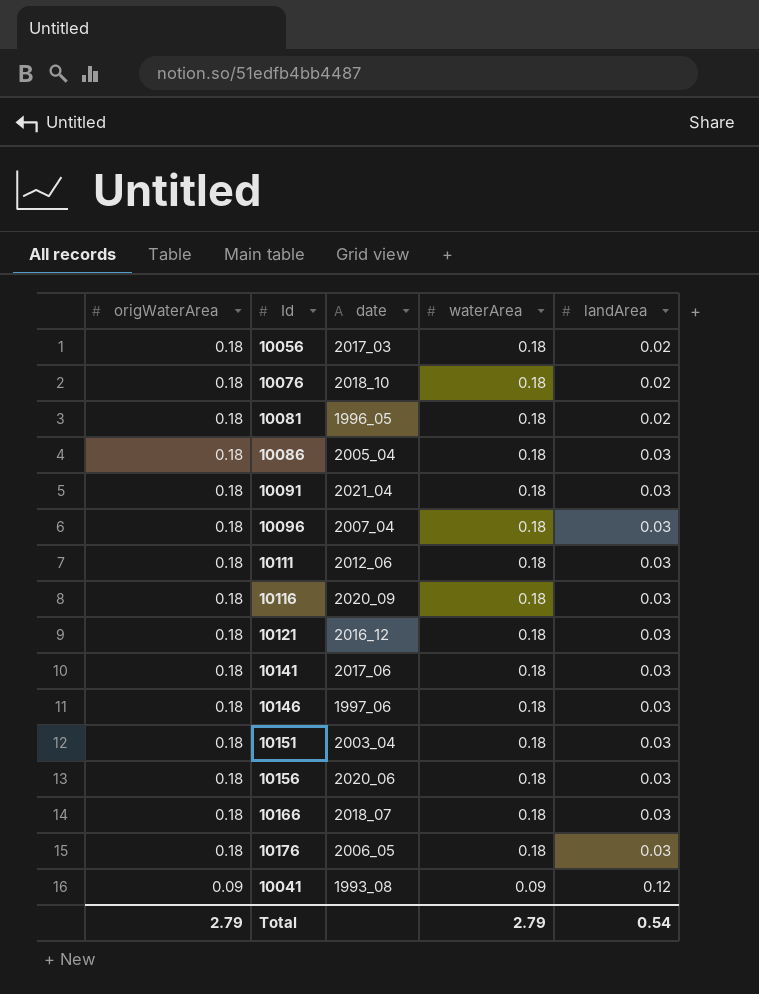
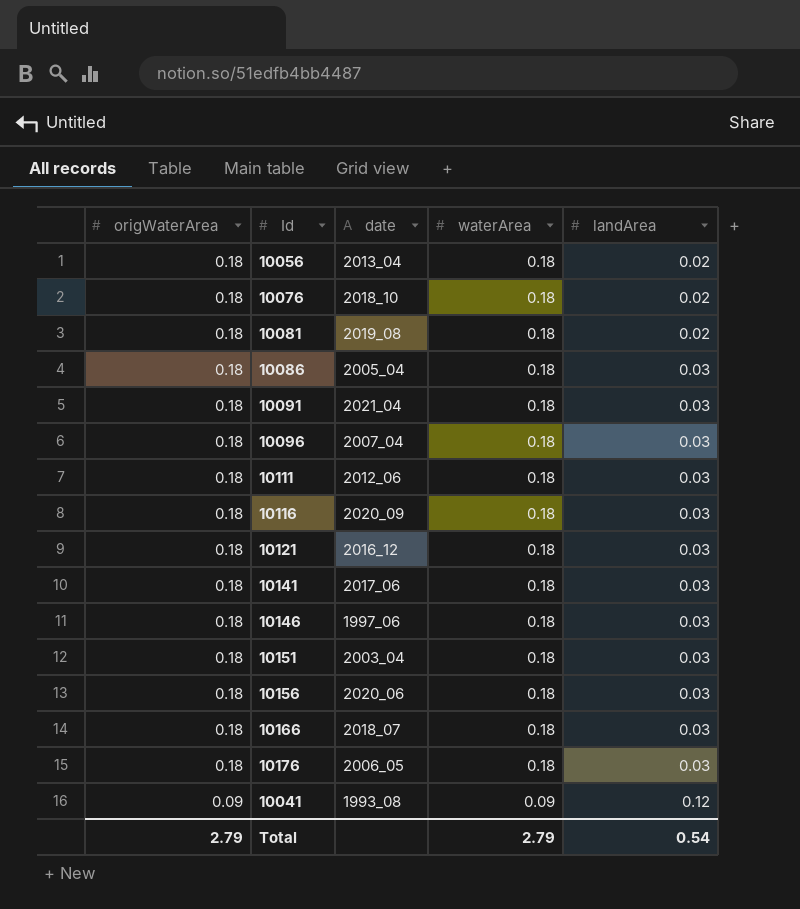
10056 | date: 2017_03 -> 2013_04
10081 | date: 1996_05 -> 2019_08

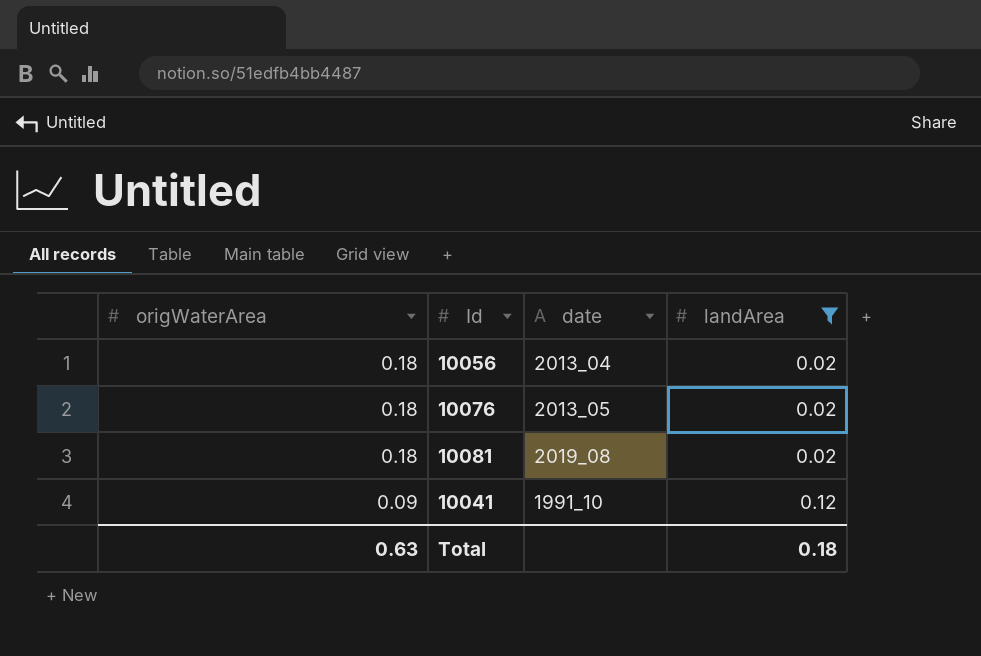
filter: none -> landArea != 0.03
column waterArea | position: 4 -> none
10076 | date: 2018_10 -> 2013_05
10041 | date: 1993_08 -> 1991_10
Total | origWaterArea: 2.79 -> 0.63
Total | landArea: 0.54 -> 0.18

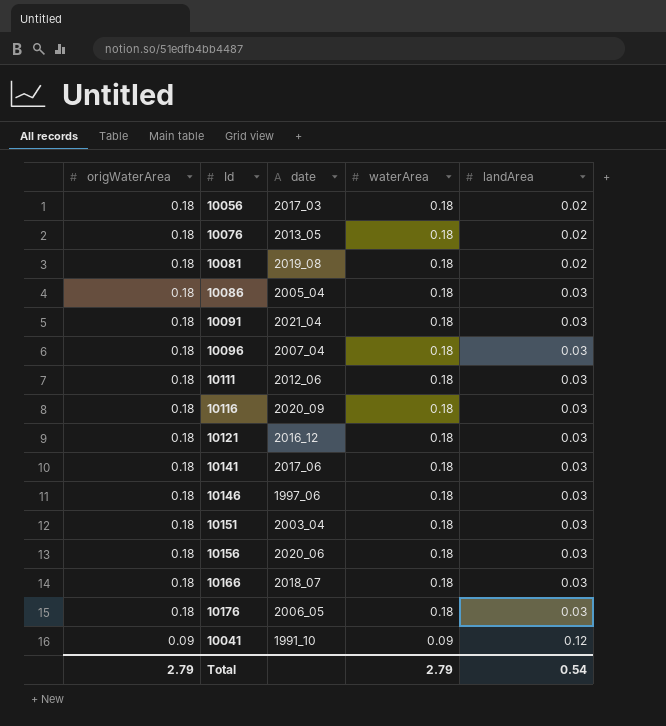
filter: landArea != 0.03 -> none
column waterArea | position: none -> 4
10056 | date: 2013_04 -> 2017_03
Total | origWaterArea: 0.63 -> 2.79
Total | landArea: 0.18 -> 0.54

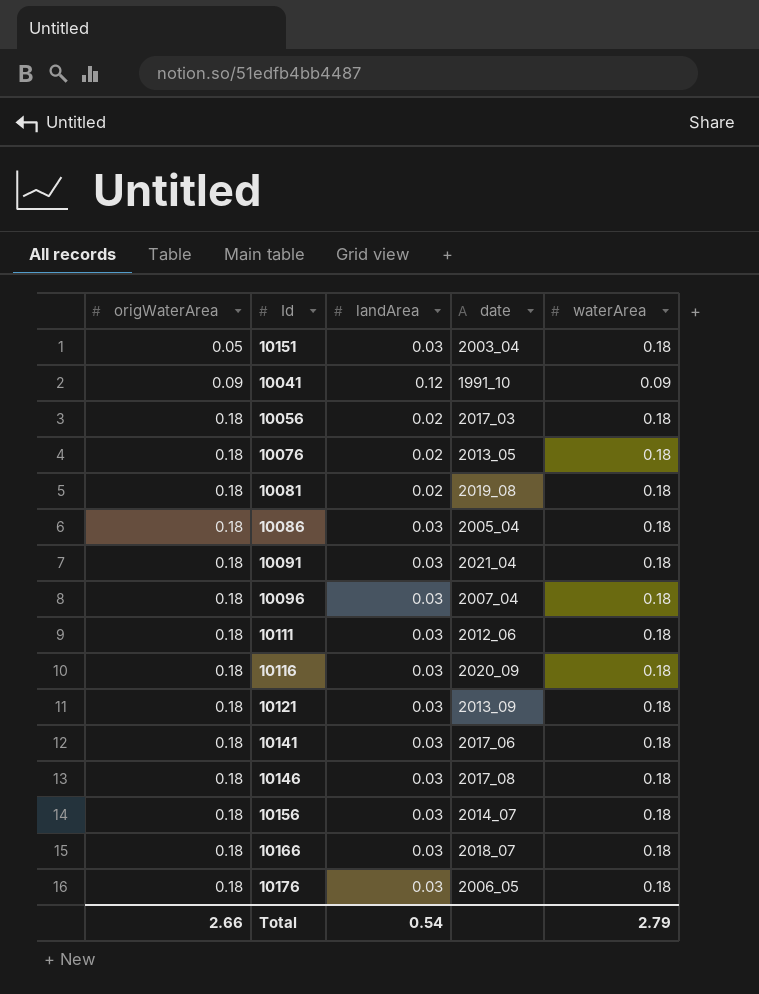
row order: origWaterArea descending -> origWaterArea ascending
column landArea | position: 5 -> 3
10151 | origWaterArea: 0.18 -> 0.05
10121 | date: 2016_12 -> 2013_09
10146 | date: 1997_06 -> 2017_08
10156 | date: 2020_06 -> 2014_07
Total | origWaterArea: 2.79 -> 2.66

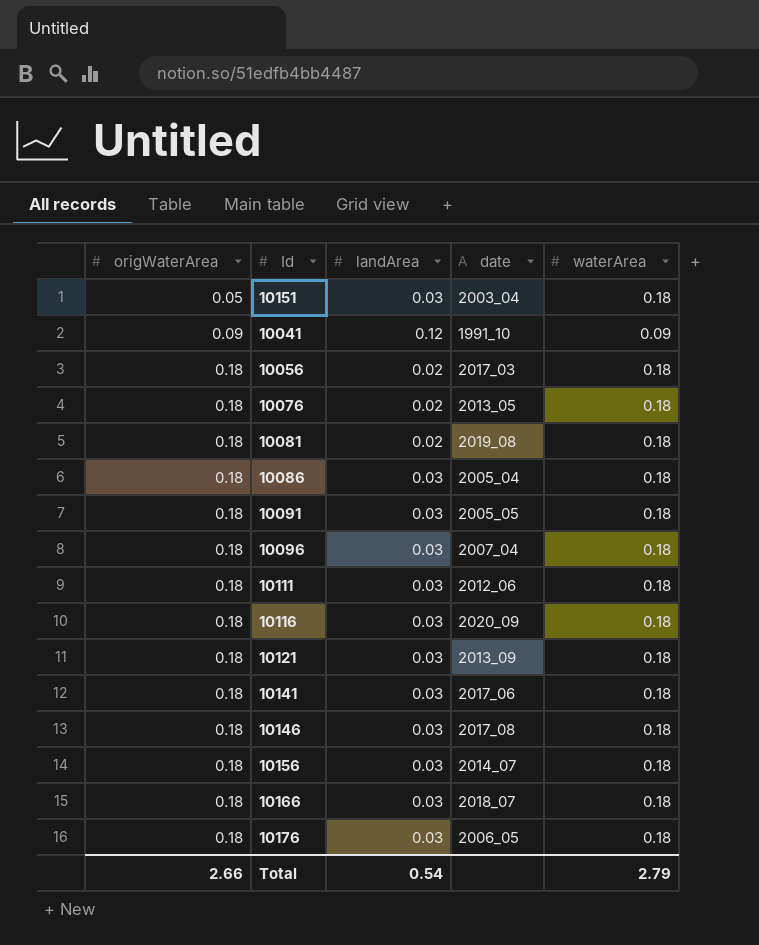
10091 | date: 2021_04 -> 2005_05

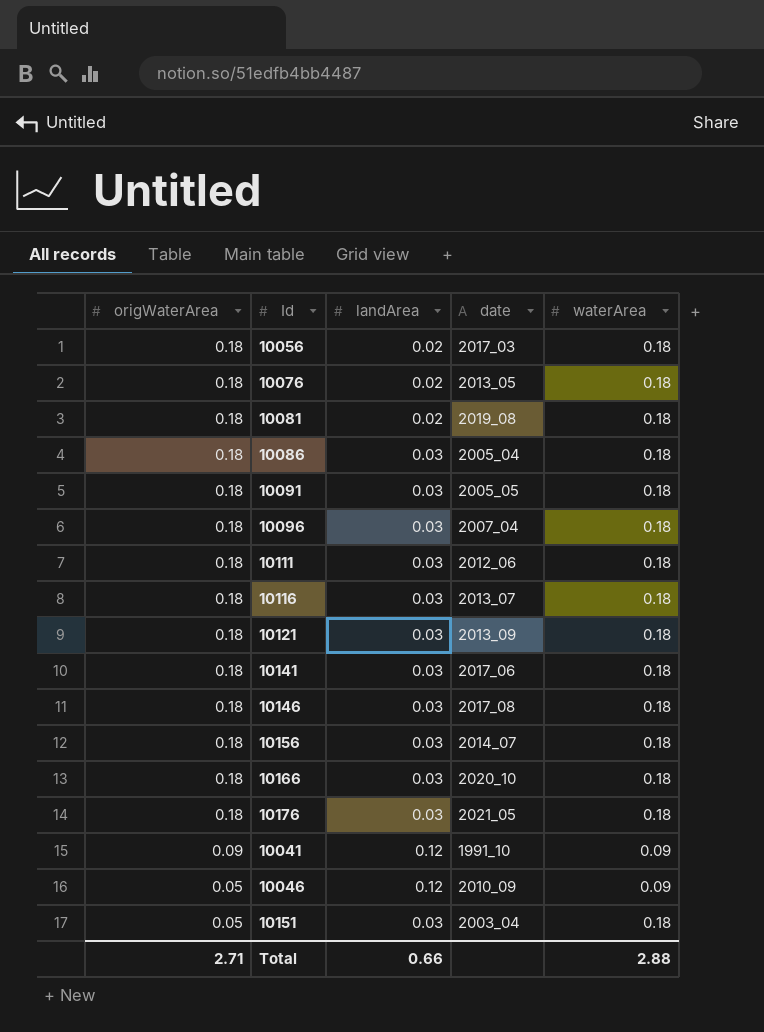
row order: origWaterArea ascending -> origWaterArea descending
10116 | date: 2020_09 -> 2013_07
10166 | date: 2018_07 -> 2020_10
10176 | date: 2006_05 -> 2021_05
row 10046: none -> 0.05 | 0.12 | 2010_09 | 0.09
Total | origWaterArea: 2.66 -> 2.71
Total | landArea: 0.54 -> 0.66
Total | waterArea: 2.79 -> 2.88

